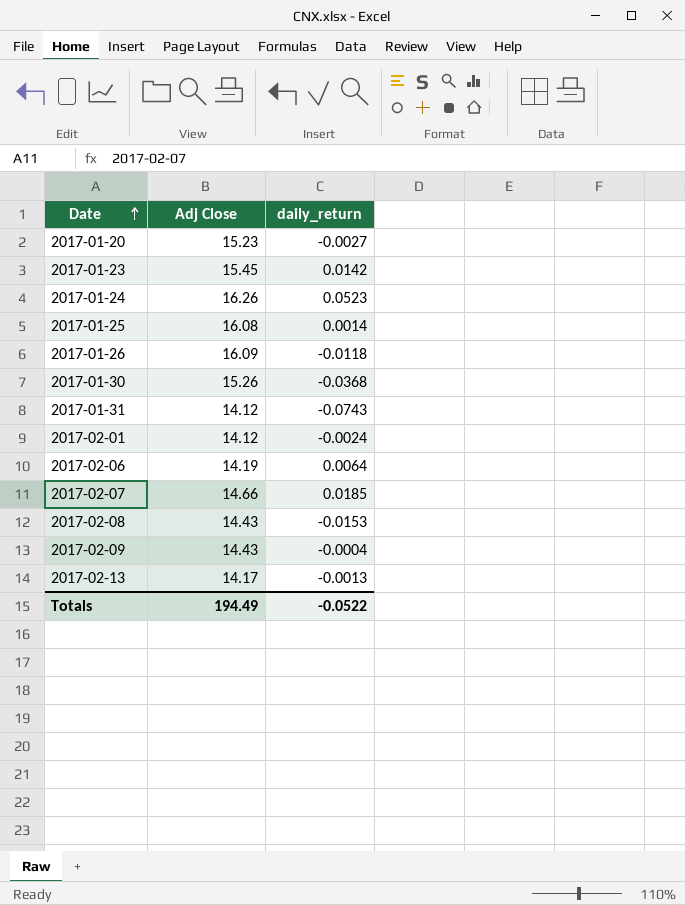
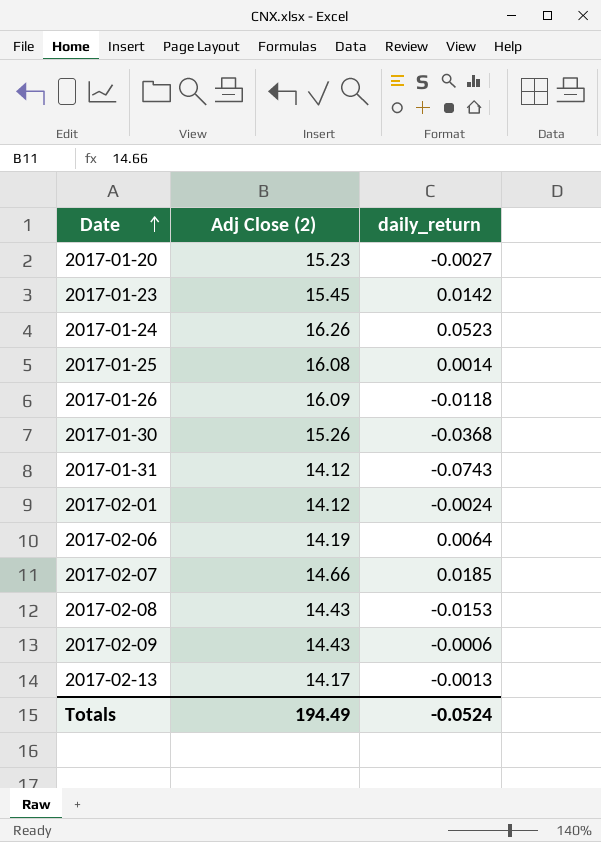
column name: Adj Close -> Adj Close (2)
2017-02-09 | daily_return: -0.0004 -> -0.0006
Totals | daily_return: -0.0522 -> -0.0524

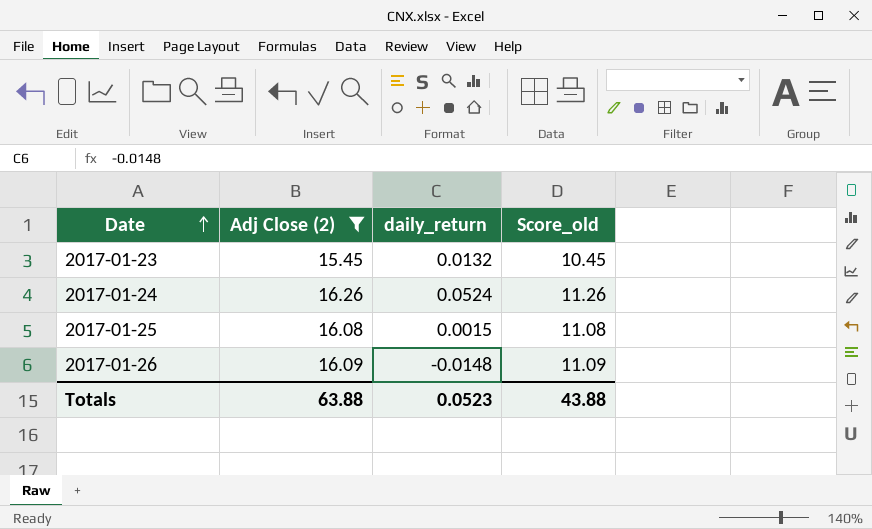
filter: none -> Adj Close (2) >= 15.45
column Score_old | formula: none -> [Adj Close (2)] - 5
2017-01-23 | daily_return: 0.0142 -> 0.0132
2017-01-24 | daily_return: 0.0523 -> 0.0524
2017-01-25 | daily_return: 0.0014 -> 0.0015
2017-01-26 | daily_return: -0.0118 -> -0.0148
Totals | Adj Close (2): 194.49 -> 63.88
Totals | daily_return: -0.0524 -> 0.0523

